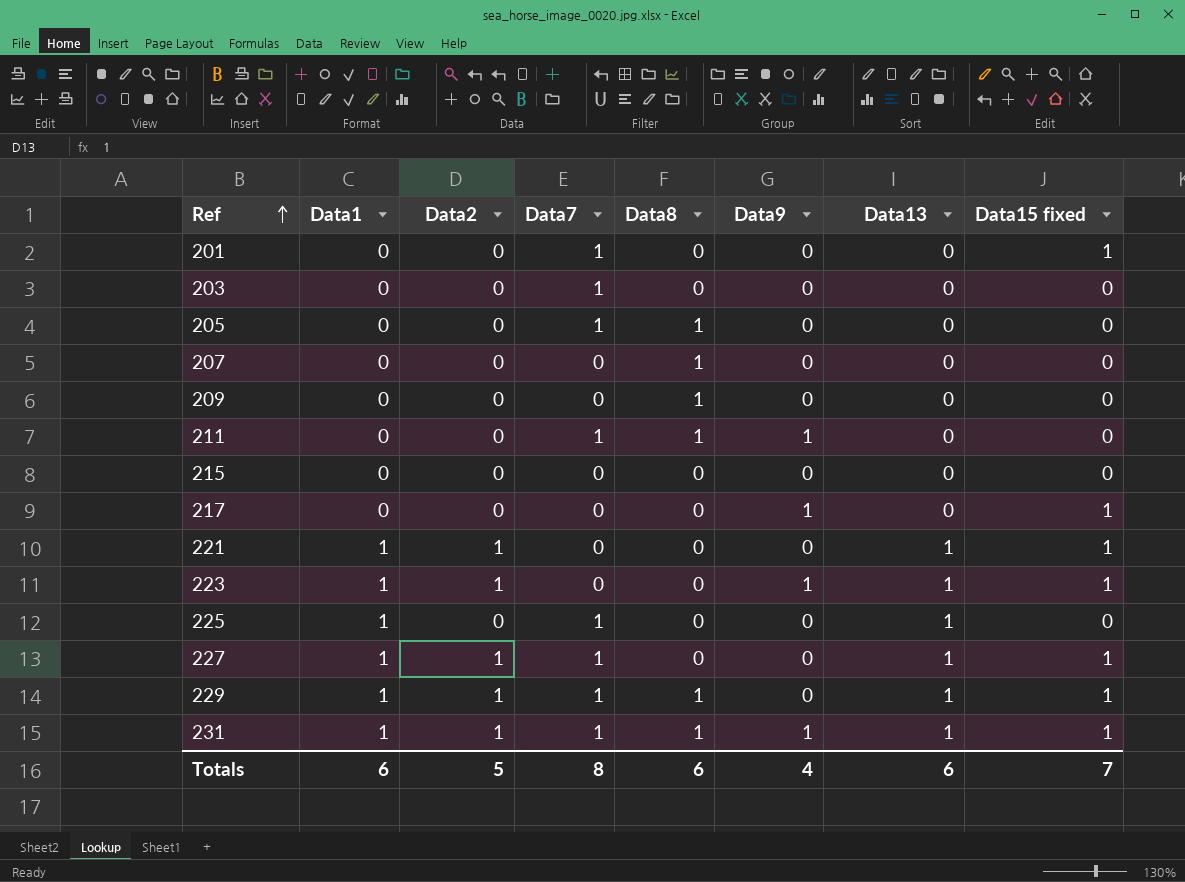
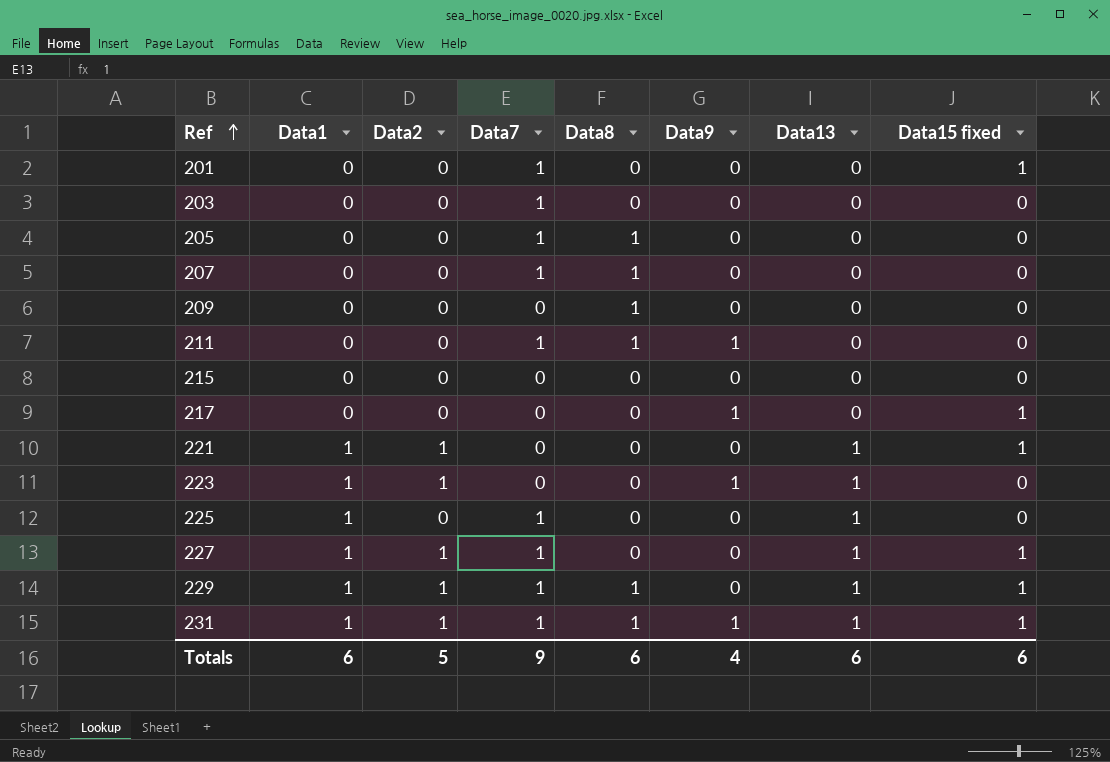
207 | Data7: 0 -> 1
223 | Data15 fixed: 1 -> 0
Totals | Data7: 8 -> 9
Totals | Data15 fixed: 7 -> 6

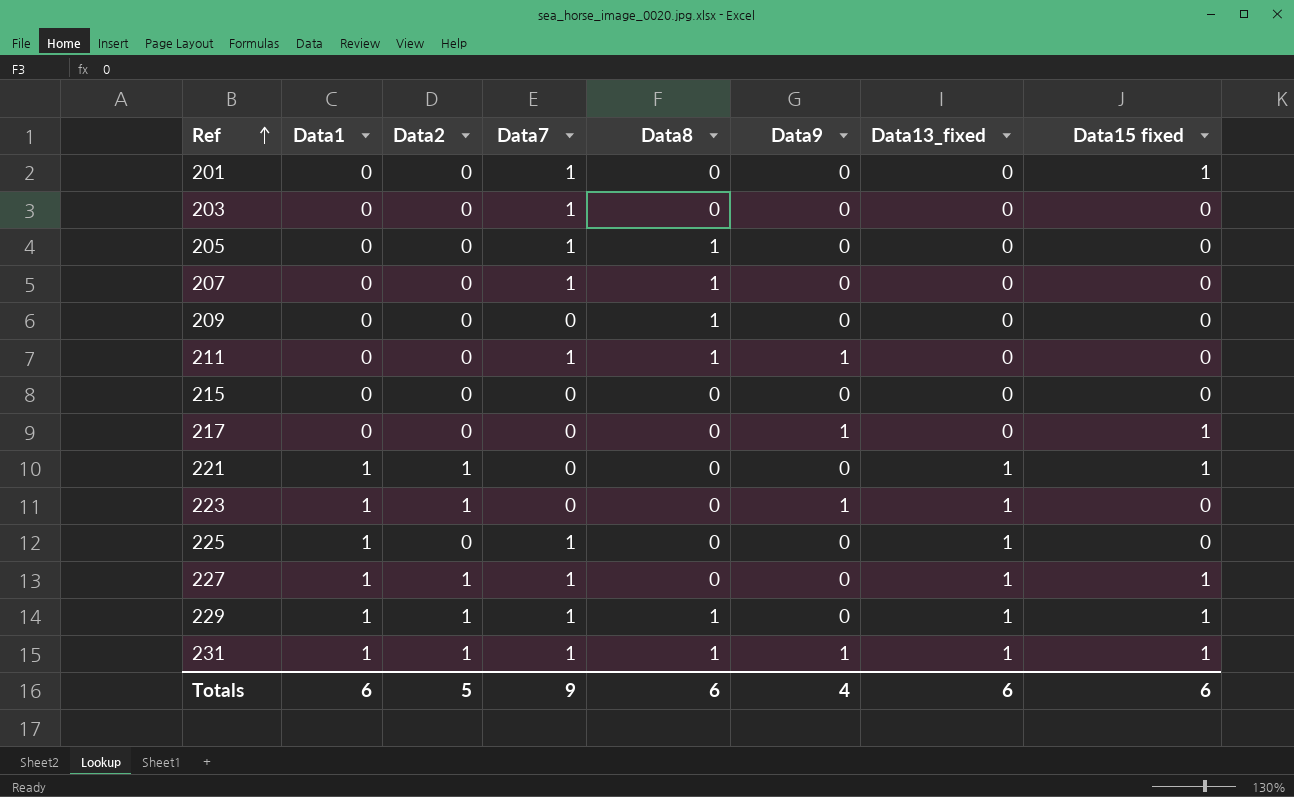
column name: Data13 -> Data13_fixed

